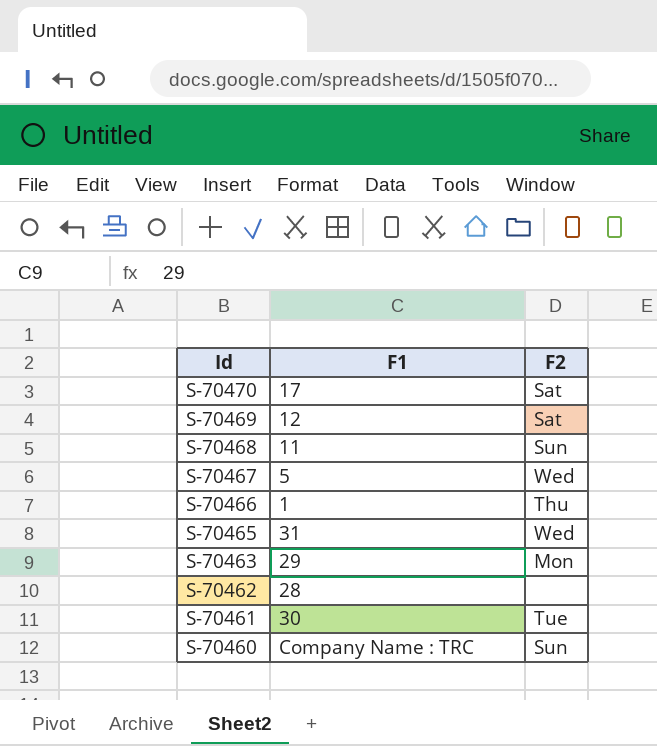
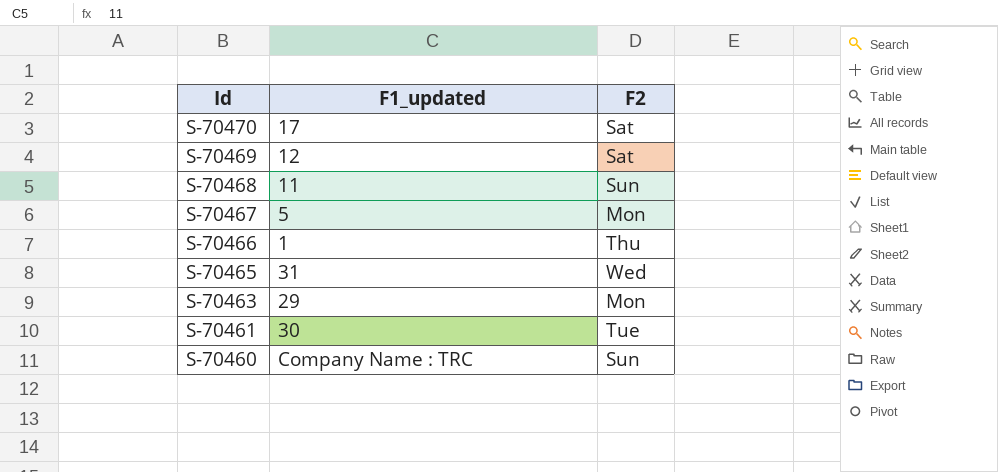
column name: F1 -> F1_updated
row S-70462: 28 | none -> none
S-70467 | F2: Wed -> Mon

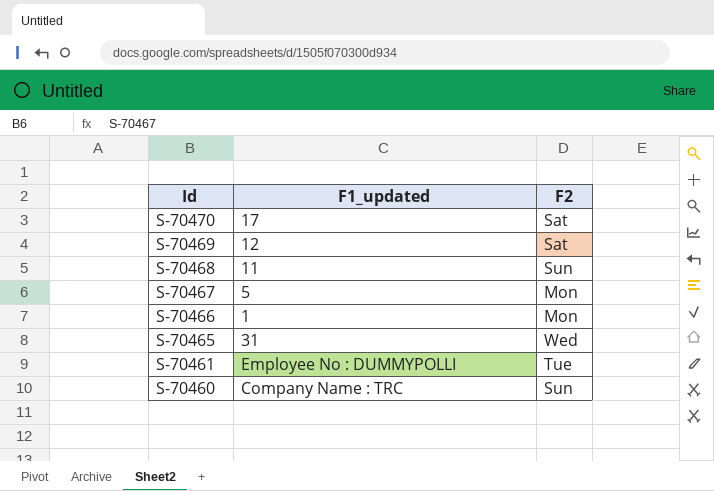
row S-70463: 29 | Mon -> none
S-70466 | F2: Thu -> Mon
S-70461 | F1_updated: 30 -> Employee No : DUMMYPOLLI

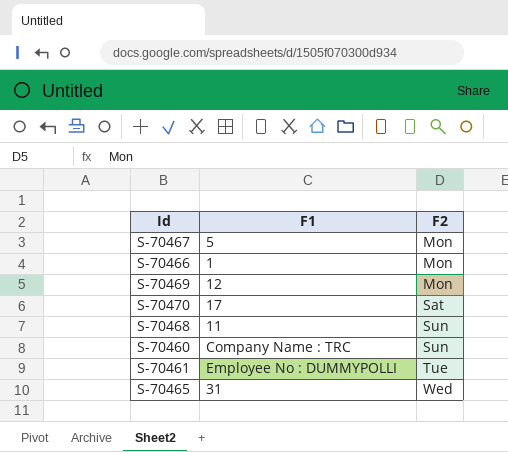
row order: Id descending -> F2 ascending
column name: F1_updated -> F1
S-70469 | F2: Sat -> Mon

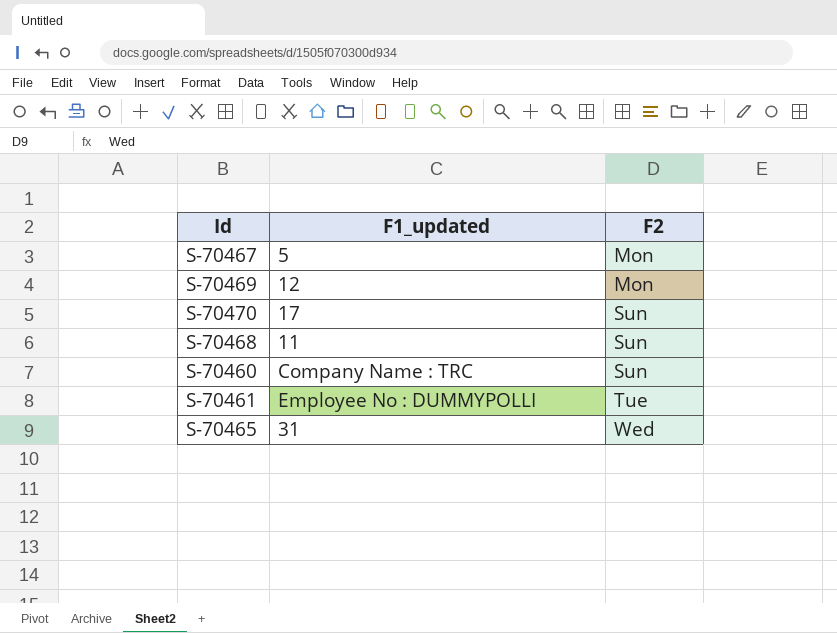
column name: F1 -> F1_updated
row S-70466: 1 | Mon -> none
S-70470 | F2: Sat -> Sun

